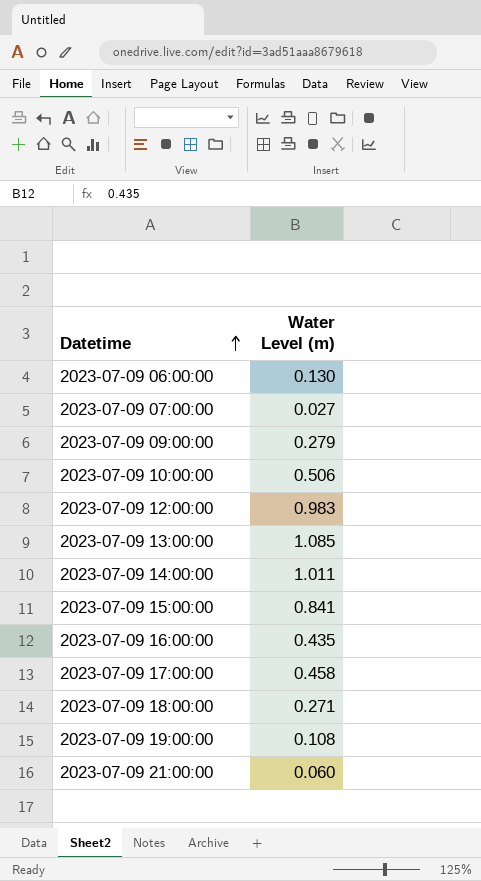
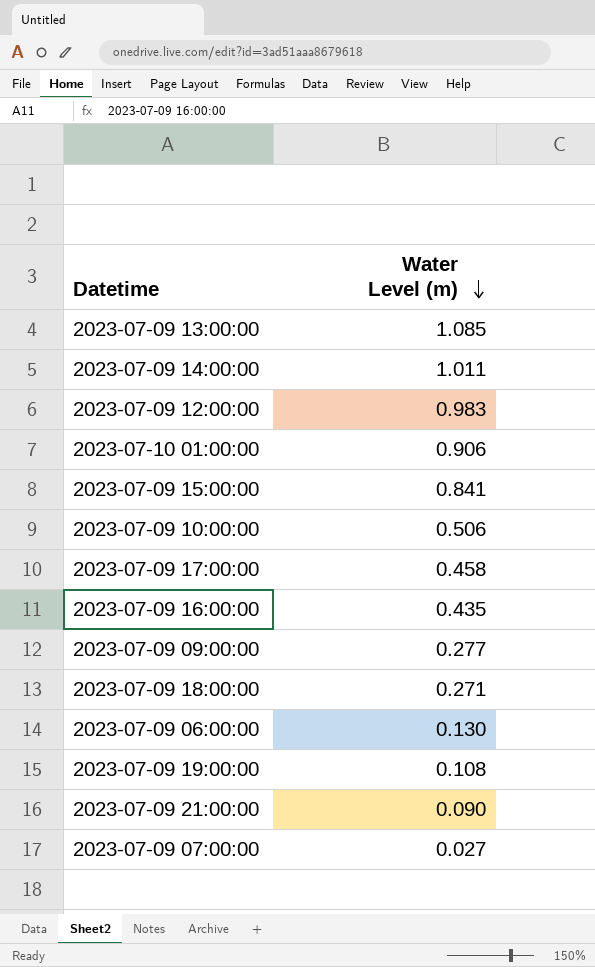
row order: Datetime ascending -> Water Level (m) descending
row 2023-07-10 01:00:00: none -> 0.906
2023-07-09 09:00:00 | Water Level (m): 0.279 -> 0.277
2023-07-09 21:00:00 | Water Level (m): 0.060 -> 0.090

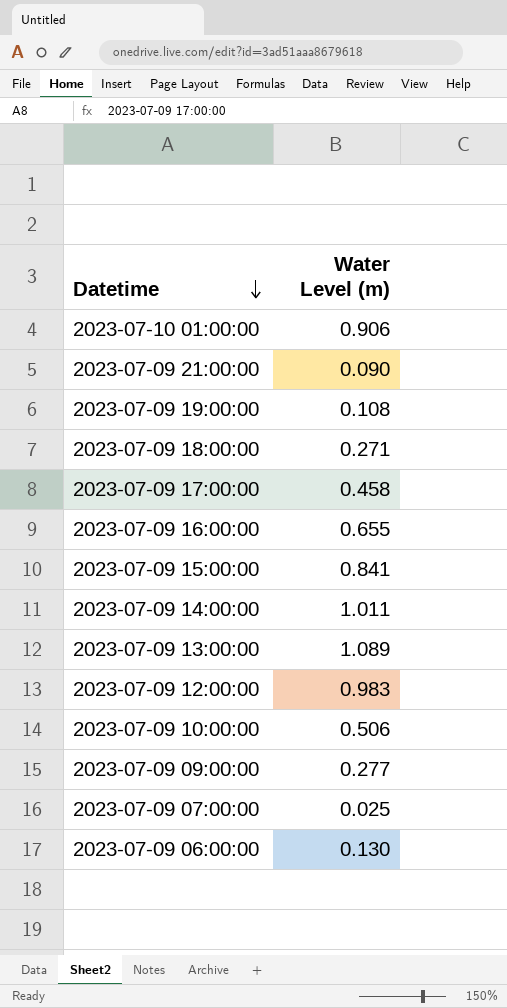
row order: Water Level (m) descending -> Datetime descending
2023-07-09 16:00:00 | Water Level (m): 0.435 -> 0.655
2023-07-09 13:00:00 | Water Level (m): 1.085 -> 1.089
2023-07-09 07:00:00 | Water Level (m): 0.027 -> 0.025

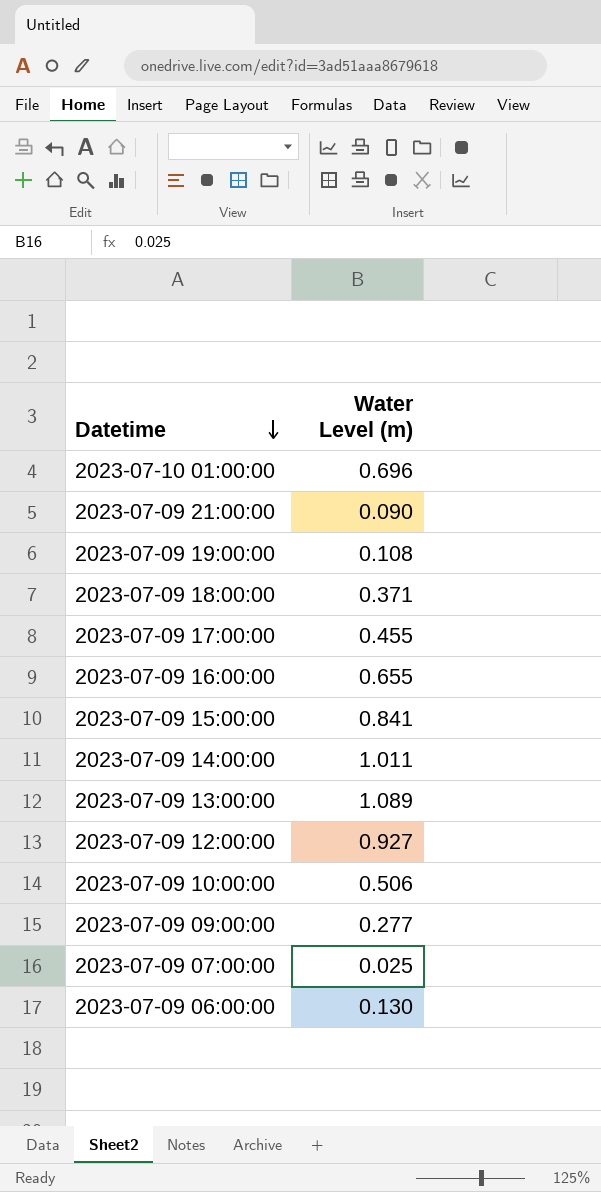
2023-07-10 01:00:00 | Water Level (m): 0.906 -> 0.696
2023-07-09 18:00:00 | Water Level (m): 0.271 -> 0.371
2023-07-09 17:00:00 | Water Level (m): 0.458 -> 0.455
2023-07-09 12:00:00 | Water Level (m): 0.983 -> 0.927

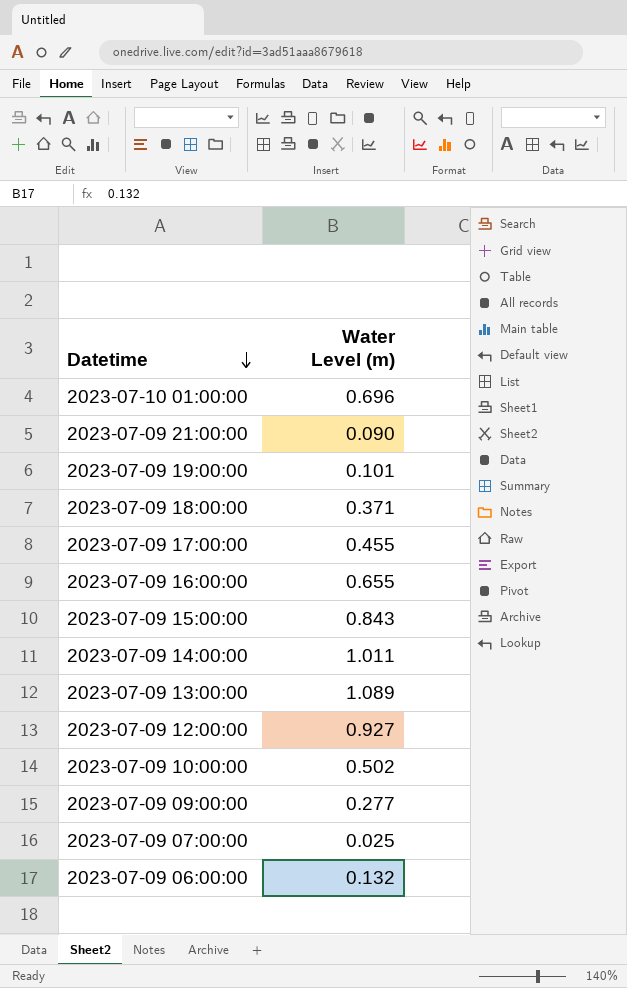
2023-07-09 19:00:00 | Water Level (m): 0.108 -> 0.101
2023-07-09 15:00:00 | Water Level (m): 0.841 -> 0.843
2023-07-09 10:00:00 | Water Level (m): 0.506 -> 0.502
2023-07-09 06:00:00 | Water Level (m): 0.130 -> 0.132

